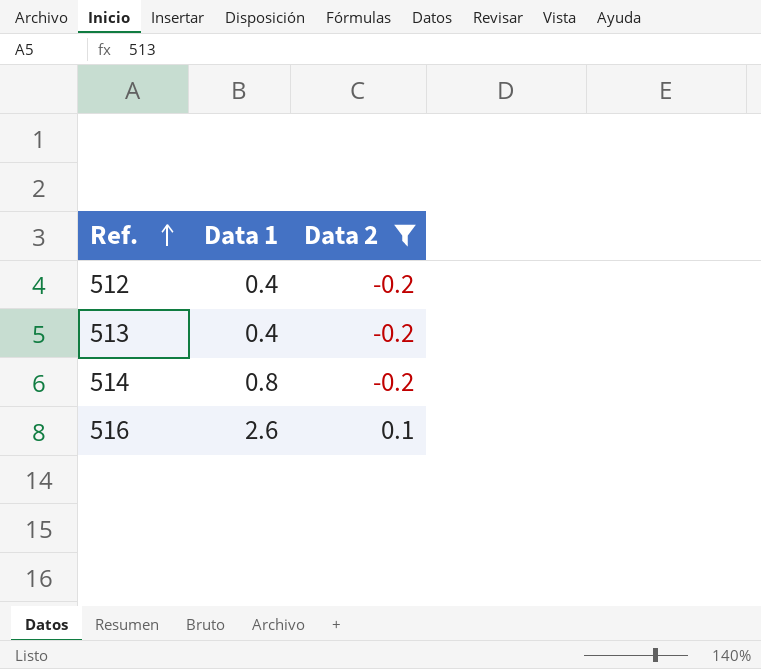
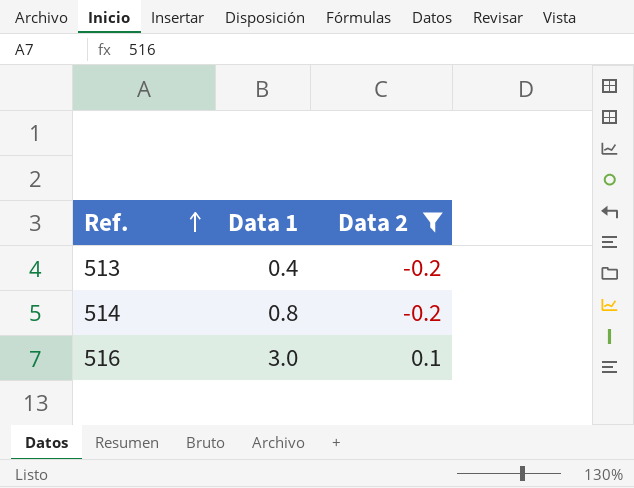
row 512: 0.4 | -0.2 -> none
516 | Data 1: 2.6 -> 3.0

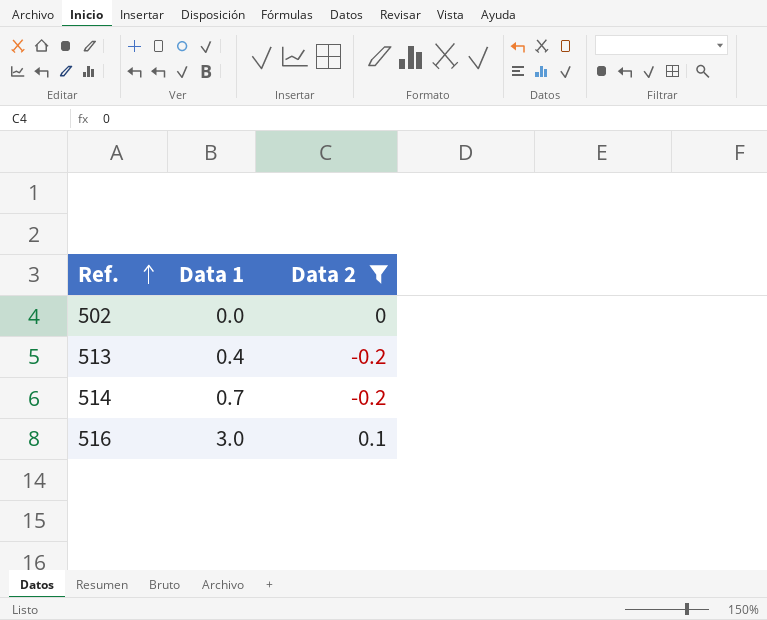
row 502: none -> 0.0 | 0
514 | Data 1: 0.8 -> 0.7

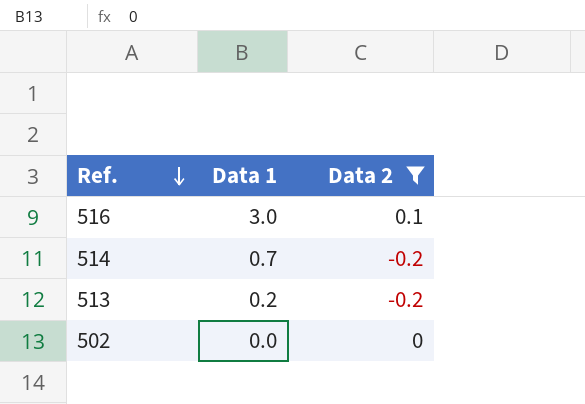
row order: Ref. ascending -> Ref. descending
513 | Data 1: 0.4 -> 0.2

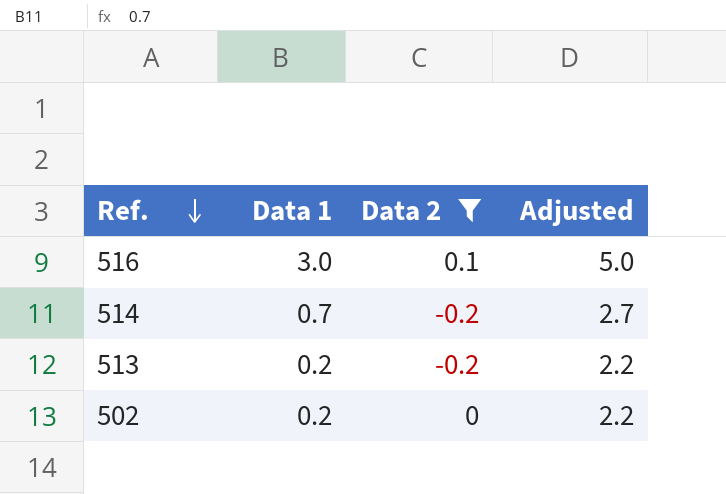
column Adjusted | formula: none -> [Data 1] + 2
502 | Data 1: 0.0 -> 0.2

